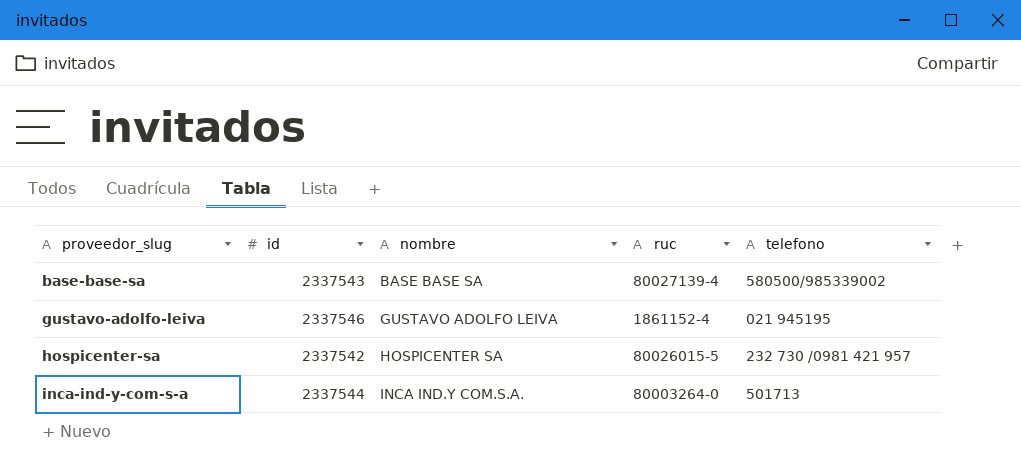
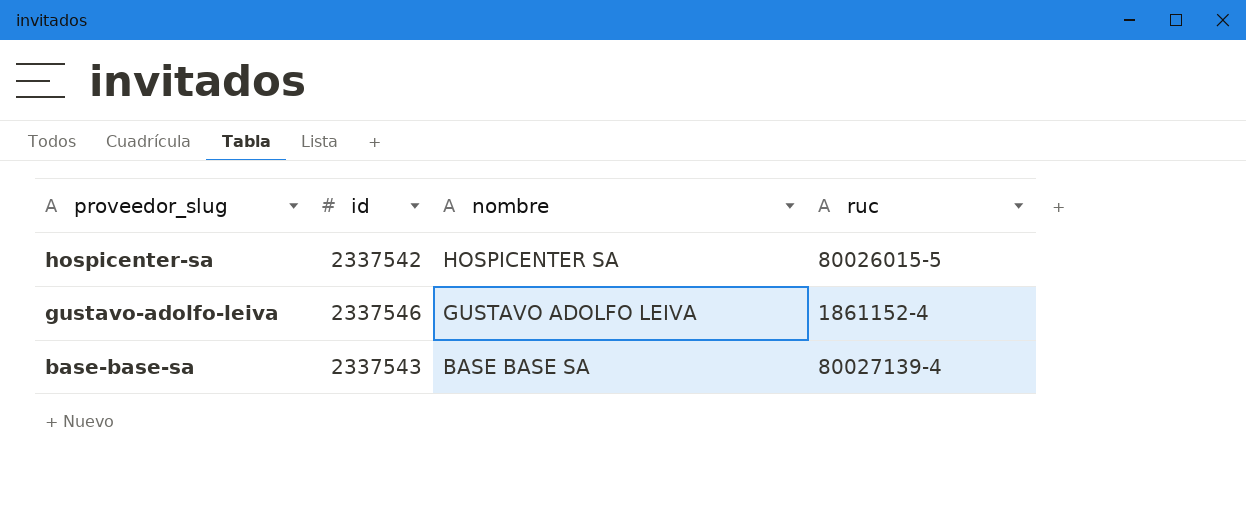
row order: proveedor_slug ascending -> proveedor_slug descending
column telefono | position: 5 -> none
row inca-ind-y-com-s-a: 2337544 | INCA IND.Y COM.S.A. | 80003264-0 | 501713 -> none

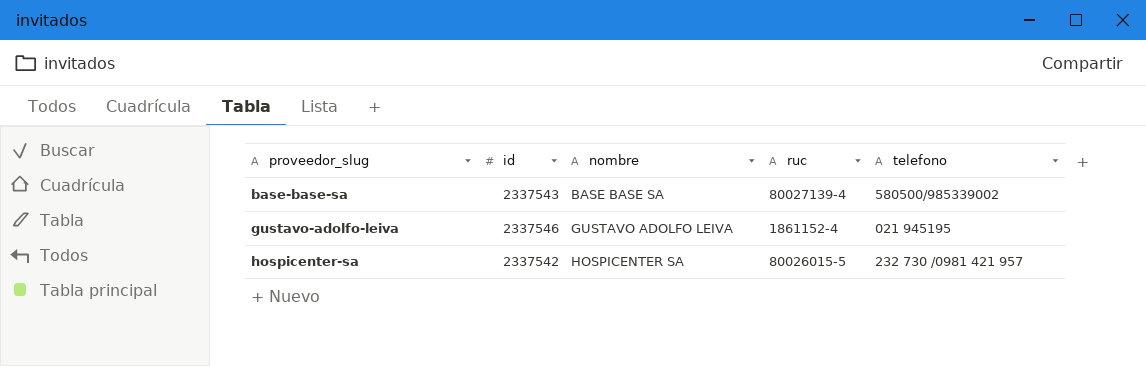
row order: proveedor_slug descending -> proveedor_slug ascending
column telefono | position: none -> 5

